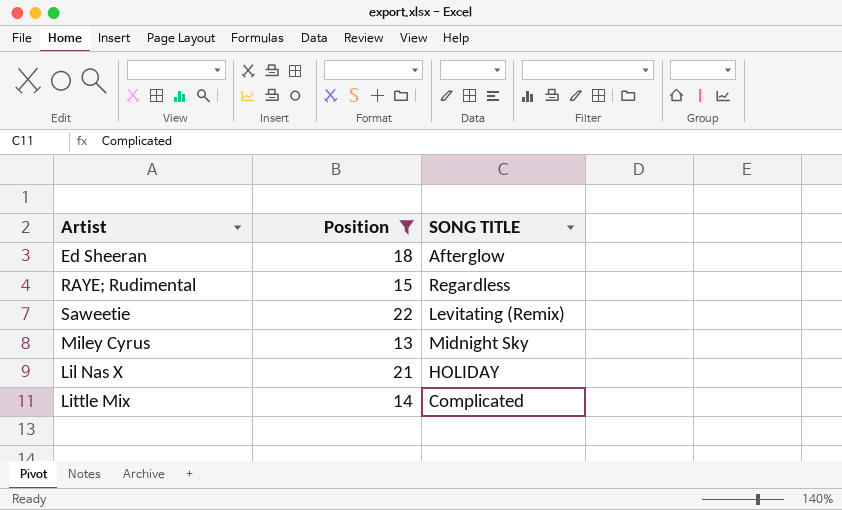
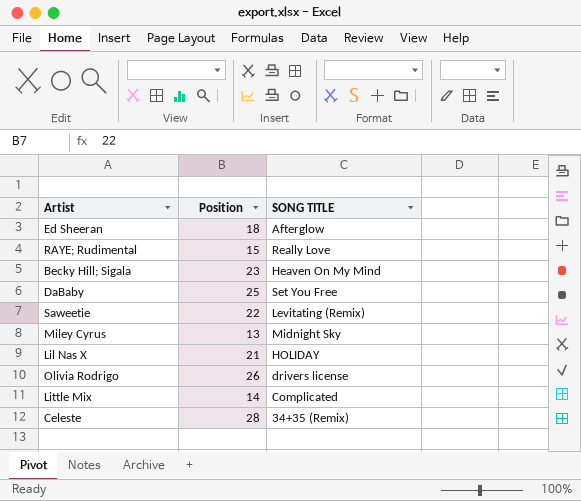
filter: Position <= 22 -> none
RAYE; Rudimental | SONG TITLE: Regardless -> Really Love

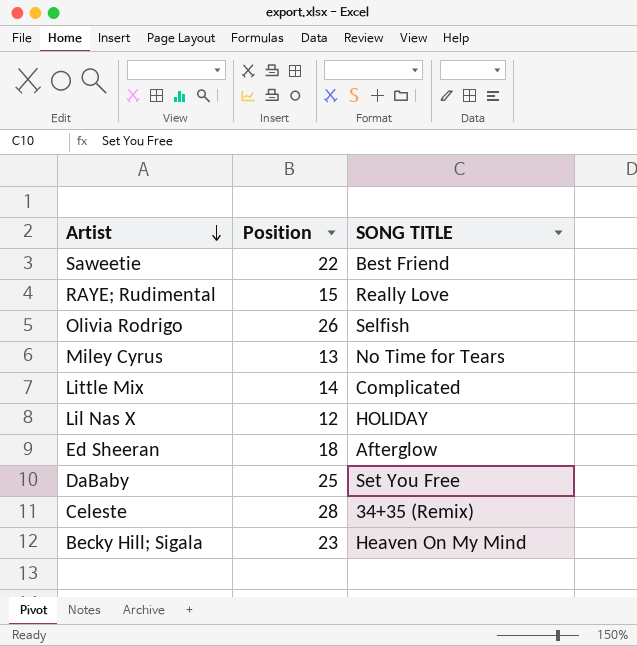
row order: none -> Artist descending
Saweetie | SONG TITLE: Levitating (Remix) -> Best Friend
Olivia Rodrigo | SONG TITLE: drivers license -> Selfish
Miley Cyrus | SONG TITLE: Midnight Sky -> No Time for Tears
Lil Nas X | Position: 21 -> 12

